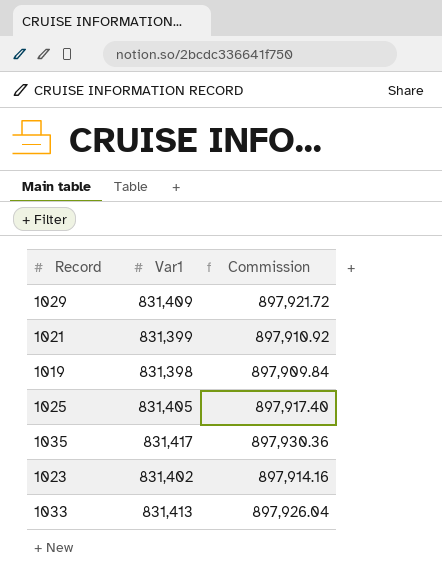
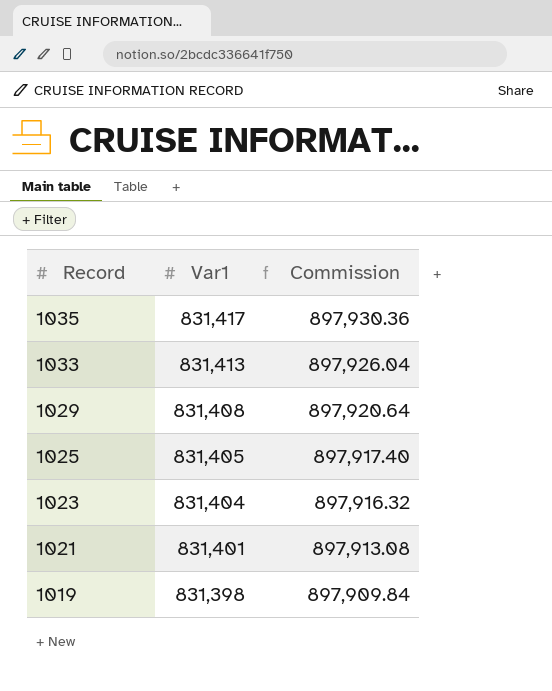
row order: none -> Record descending
1029 | Var1: 831,409 -> 831,408
1029 | Commission: 897,921.72 -> 897,920.64
1023 | Var1: 831,402 -> 831,404
1023 | Commission: 897,914.16 -> 897,916.32
1021 | Var1: 831,399 -> 831,401
1021 | Commission: 897,910.92 -> 897,913.08

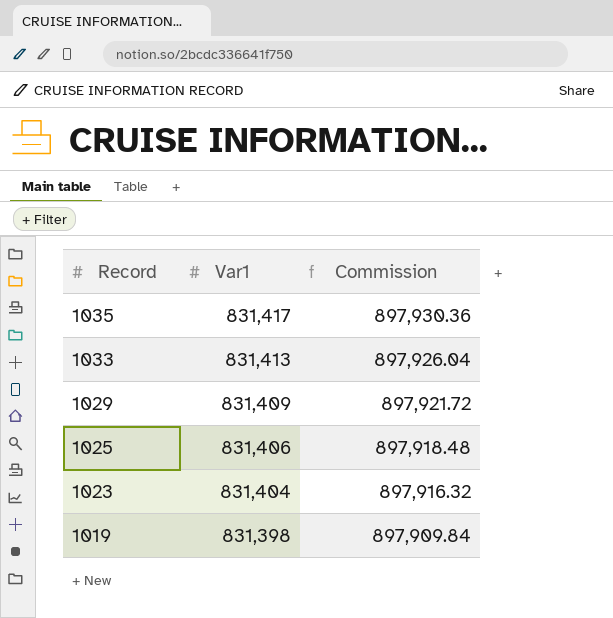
row 1021: 831,401 | 897,913.08 -> none
1029 | Var1: 831,408 -> 831,409
1029 | Commission: 897,920.64 -> 897,921.72
1025 | Var1: 831,405 -> 831,406
1025 | Commission: 897,917.40 -> 897,918.48

